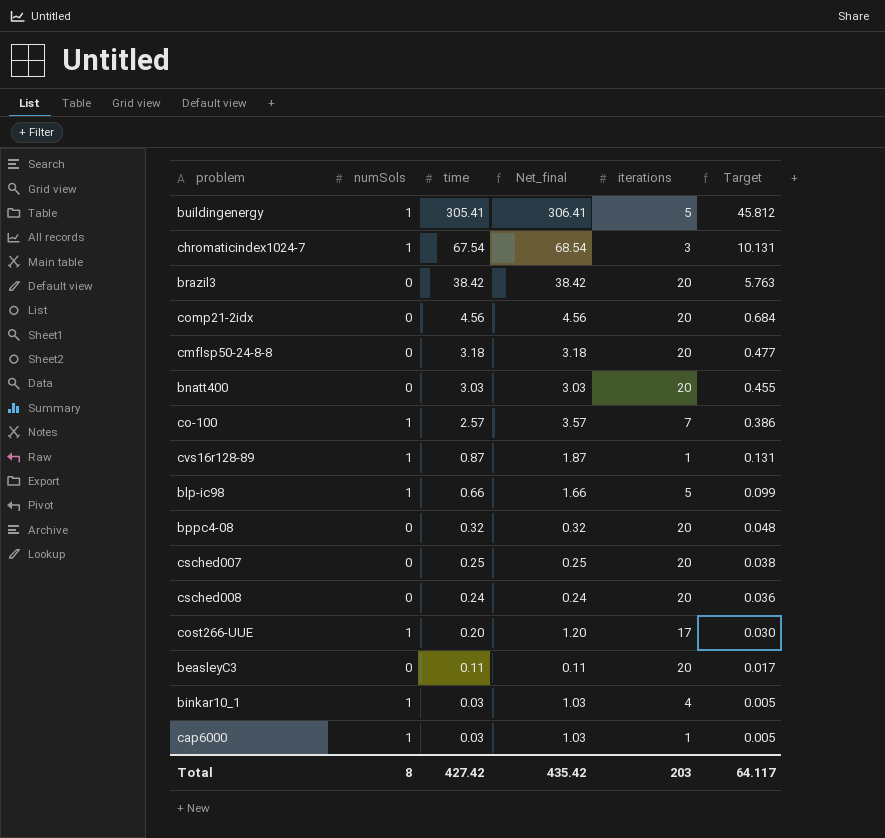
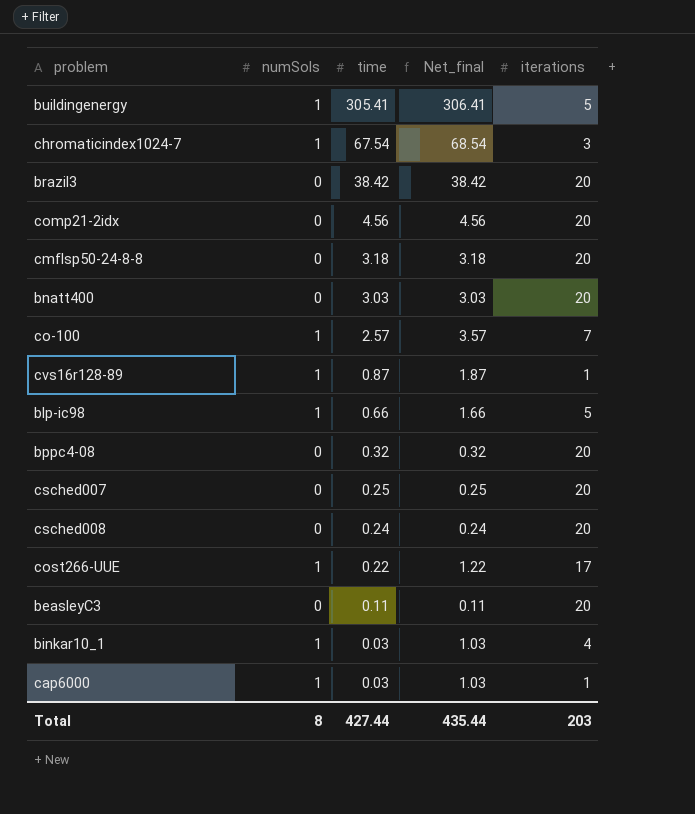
column Target | formula: [time] * 0.15 -> none
cost266-UUE | time: 0.20 -> 0.22
cost266-UUE | Net_final: 1.20 -> 1.22
Total | time: 427.42 -> 427.44
Total | Net_final: 435.42 -> 435.44

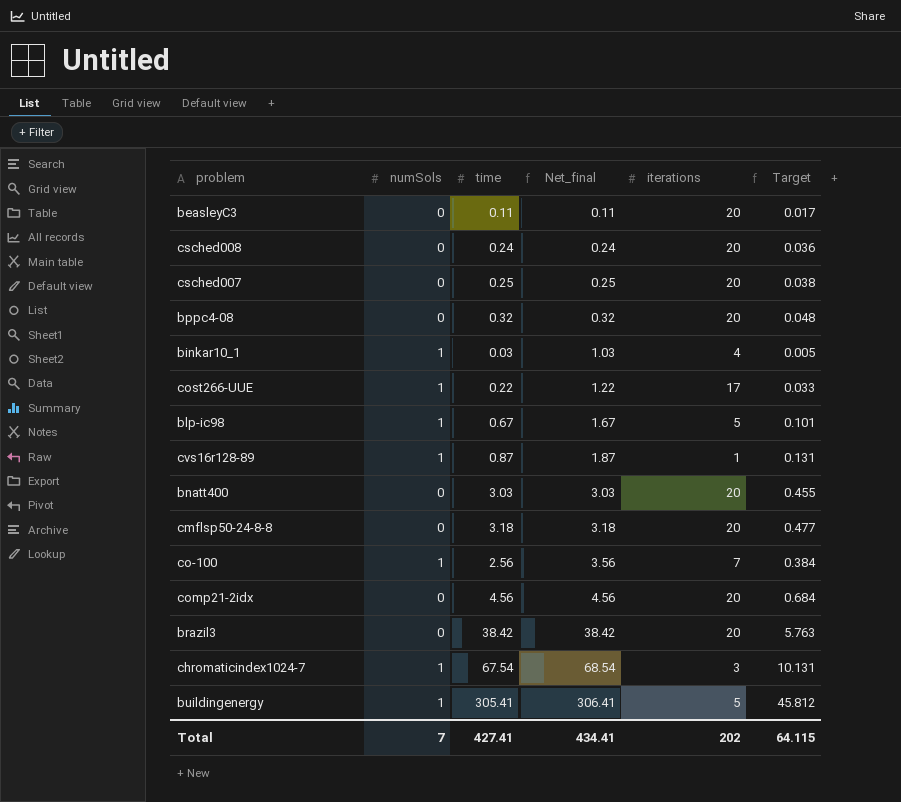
row order: time descending -> Net_final ascending
column Target | formula: none -> [time] * 0.15
row cap6000: 1 | 0.03 | 1.03 | 1 -> none
blp-ic98 | time: 0.66 -> 0.67
blp-ic98 | Net_final: 1.66 -> 1.67
co-100 | time: 2.57 -> 2.56
co-100 | Net_final: 3.57 -> 3.56
Total | numSols: 8 -> 7
Total | time: 427.44 -> 427.41
Total | Net_final: 435.44 -> 434.41
Total | iterations: 203 -> 202

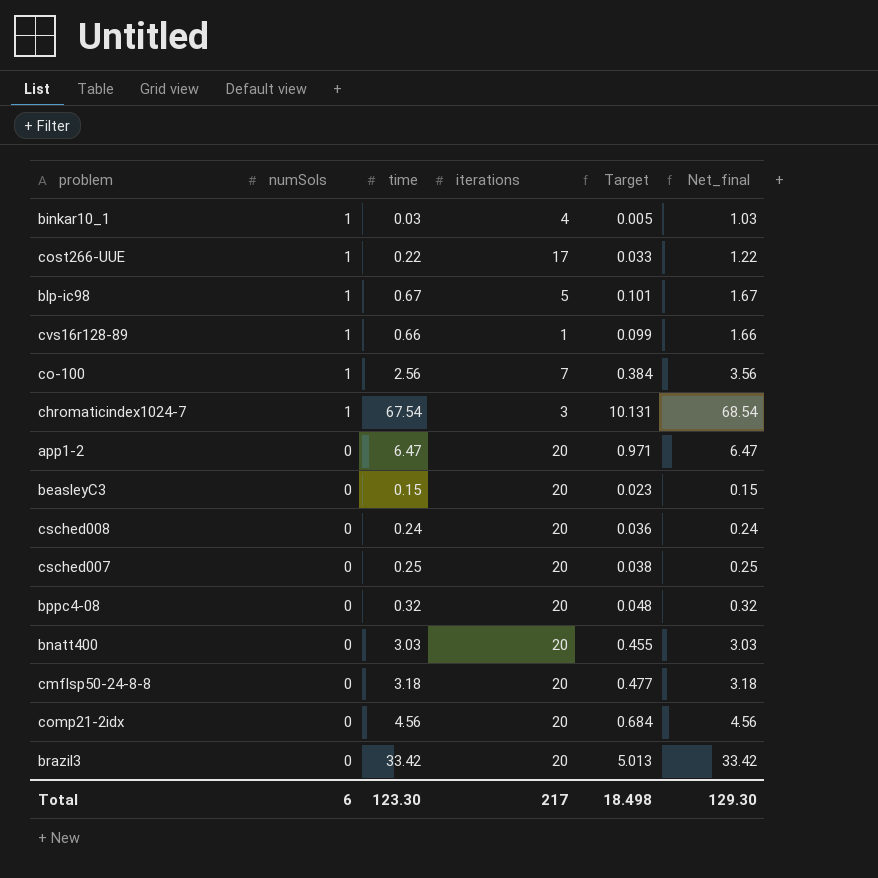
row order: Net_final ascending -> numSols descending
column Net_final | position: 4 -> 6
row buildingenergy: 1 | 305.41 | 306.41 | 5 | 45.812 -> none
cvs16r128-89 | time: 0.87 -> 0.66
cvs16r128-89 | Target: 0.131 -> 0.099
cvs16r128-89 | Net_final: 1.87 -> 1.66
row app1-2: none -> 0 | 6.47 | 20 | 0.971 | 6.47
beasleyC3 | time: 0.11 -> 0.15
beasleyC3 | Target: 0.017 -> 0.023
beasleyC3 | Net_final: 0.11 -> 0.15
brazil3 | time: 38.42 -> 33.42
brazil3 | Target: 5.763 -> 5.013
brazil3 | Net_final: 38.42 -> 33.42
Total | numSols: 7 -> 6
Total | time: 427.41 -> 123.30
Total | iterations: 202 -> 217
Total | Target: 64.115 -> 18.498
Total | Net_final: 434.41 -> 129.30

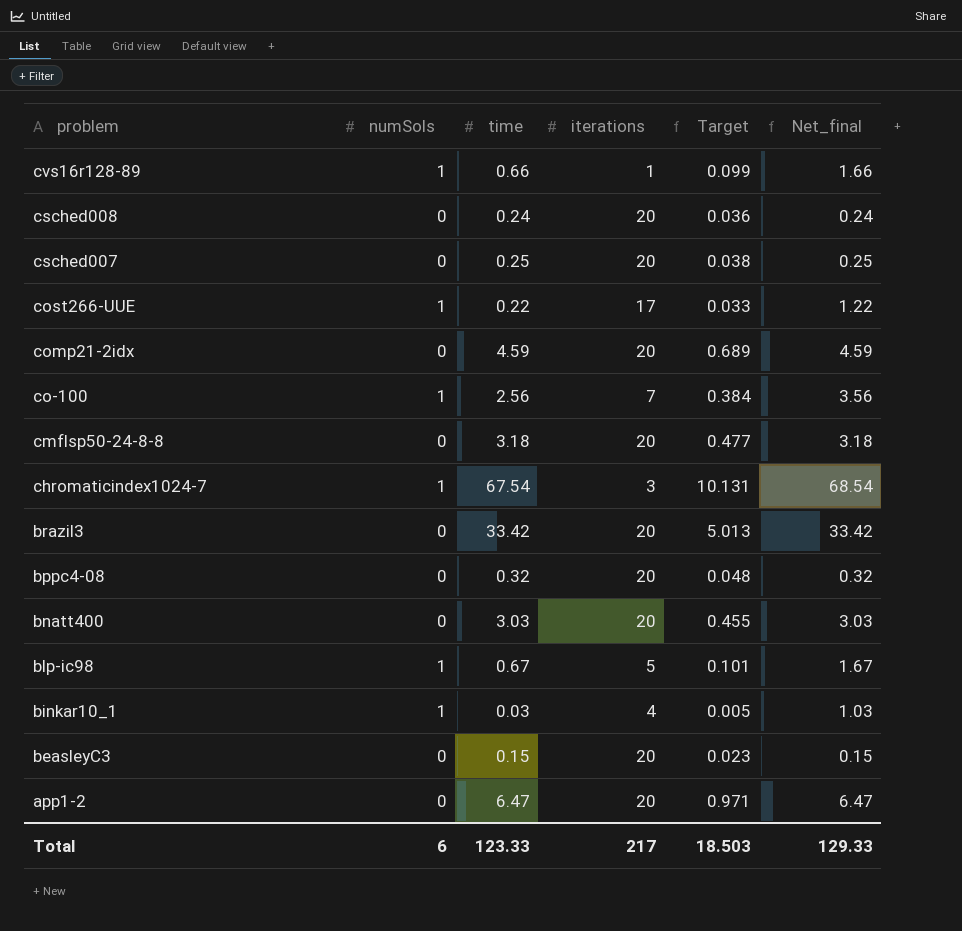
row order: numSols descending -> problem descending
comp21-2idx | time: 4.56 -> 4.59
comp21-2idx | Target: 0.684 -> 0.689
comp21-2idx | Net_final: 4.56 -> 4.59
Total | time: 123.30 -> 123.33
Total | Target: 18.498 -> 18.503
Total | Net_final: 129.30 -> 129.33

